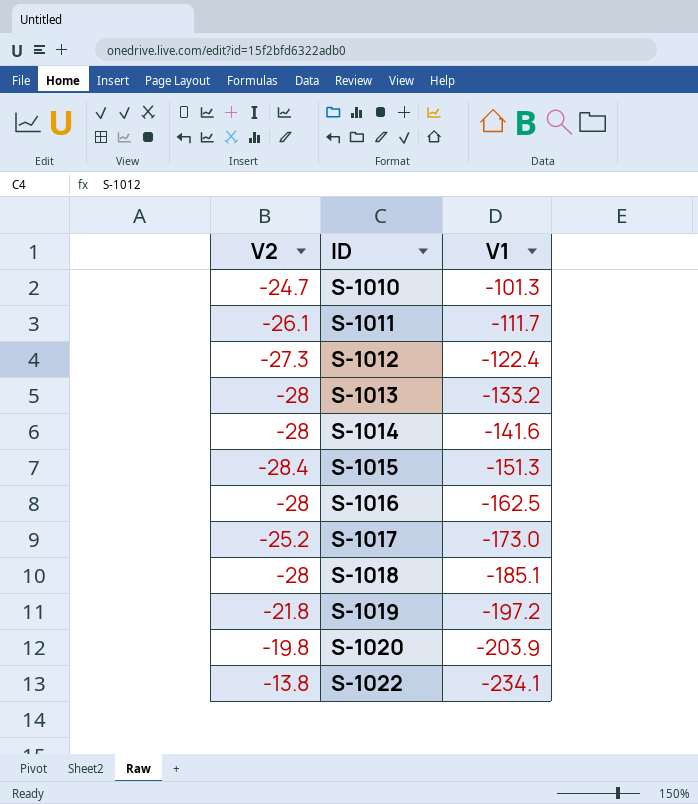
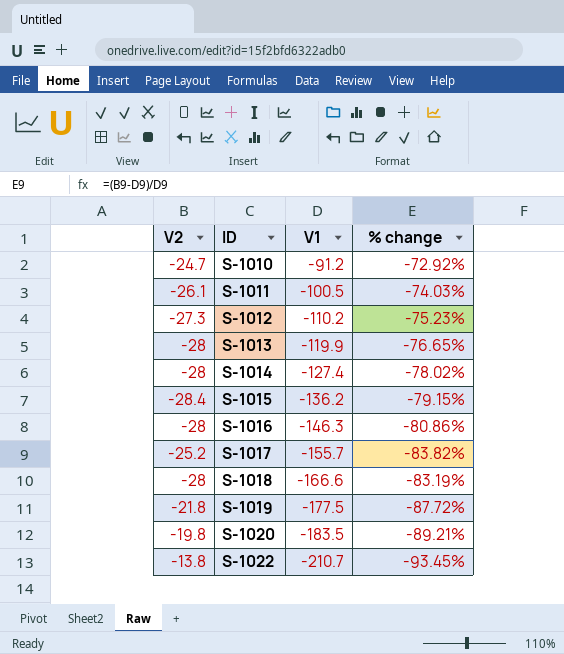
column % change | formula: none -> ([V2] - [V1]) / [V1]
S-1010 | V1: -101.3 -> -91.2
S-1011 | V1: -111.7 -> -100.5
S-1012 | V1: -122.4 -> -110.2
S-1013 | V1: -133.2 -> -119.9
S-1014 | V1: -141.6 -> -127.4
S-1015 | V1: -151.3 -> -136.2
S-1016 | V1: -162.5 -> -146.3
S-1017 | V1: -173.0 -> -155.7
S-1018 | V1: -185.1 -> -166.6
S-1019 | V1: -197.2 -> -177.5
S-1020 | V1: -203.9 -> -183.5
S-1022 | V1: -234.1 -> -210.7

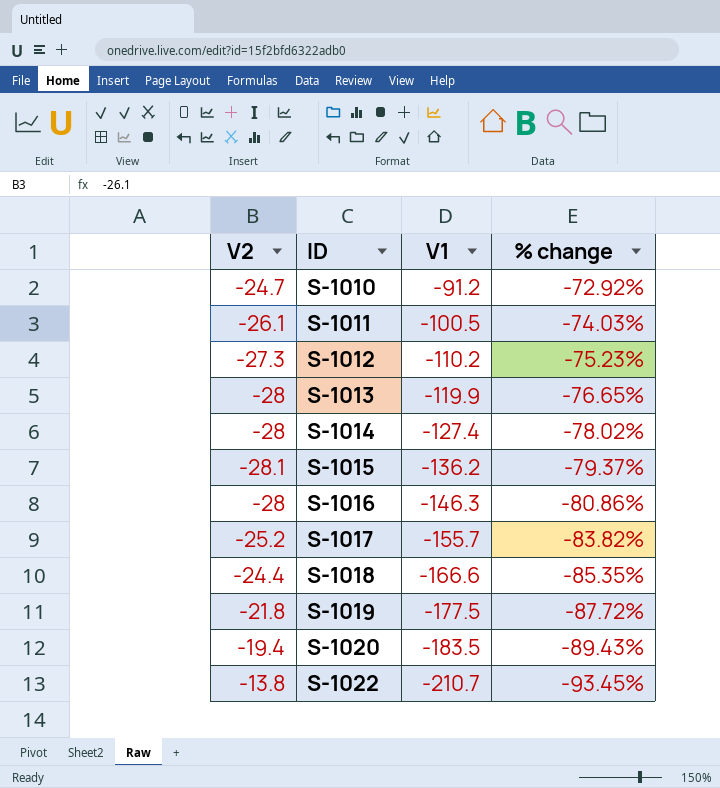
S-1015 | V2: -28.4 -> -28.1
S-1015 | % change: -79.15% -> -79.37%
S-1018 | V2: -28 -> -24.4
S-1018 | % change: -83.19% -> -85.35%
S-1020 | V2: -19.8 -> -19.4
S-1020 | % change: -89.21% -> -89.43%

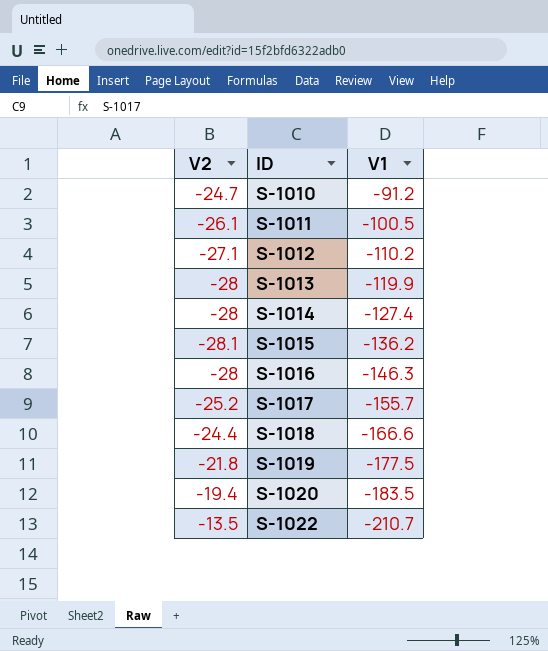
column % change | formula: ([V2] - [V1]) / [V1] -> none
S-1012 | V2: -27.3 -> -27.1
S-1022 | V2: -13.8 -> -13.5

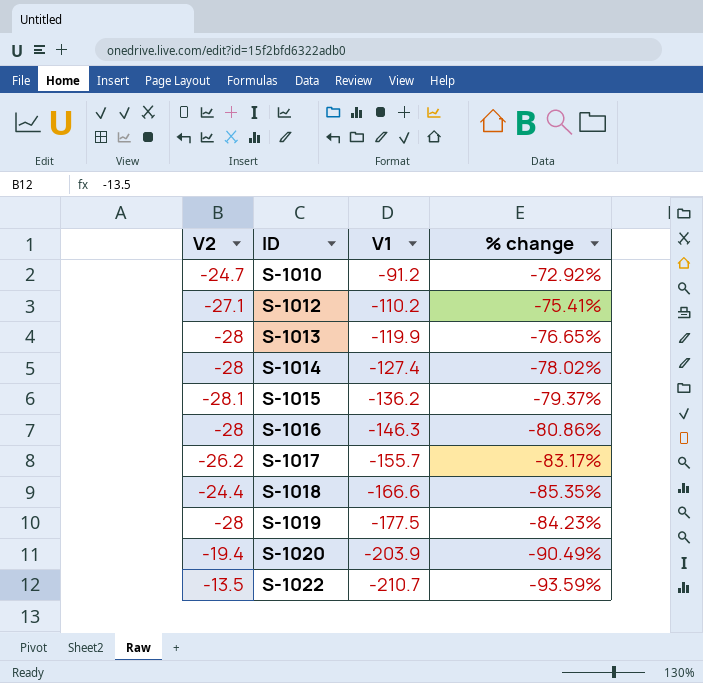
column % change | formula: none -> ([V2] - [V1]) / [V1]
row S-1011: -26.1 | -100.5 -> none
S-1017 | V2: -25.2 -> -26.2
S-1019 | V2: -21.8 -> -28
S-1020 | V1: -183.5 -> -203.9

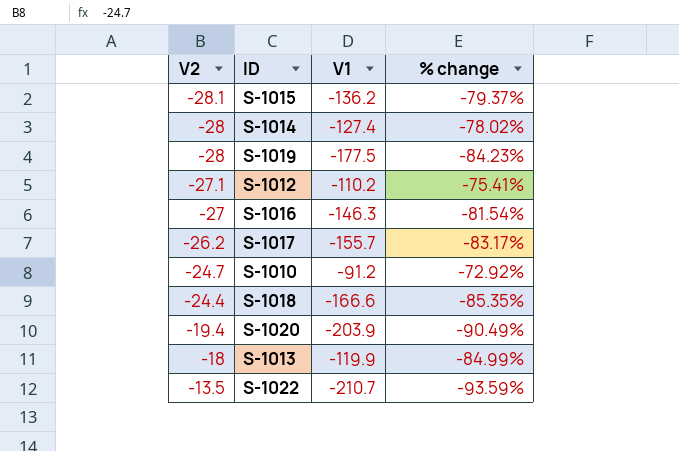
row order: ID ascending -> V2 ascending
S-1016 | V2: -28 -> -27
S-1016 | % change: -80.86% -> -81.54%
S-1013 | V2: -28 -> -18
S-1013 | % change: -76.65% -> -84.99%

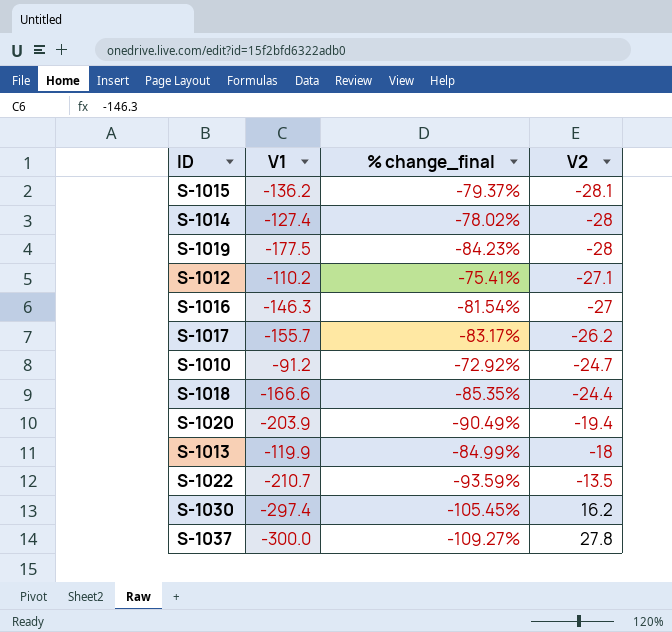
column name: % change -> % change_final
column V2 | position: 1 -> 4
row S-1030: none -> -297.4 | -105.45% | 16.2
row S-1037: none -> -300.0 | -109.27% | 27.8

